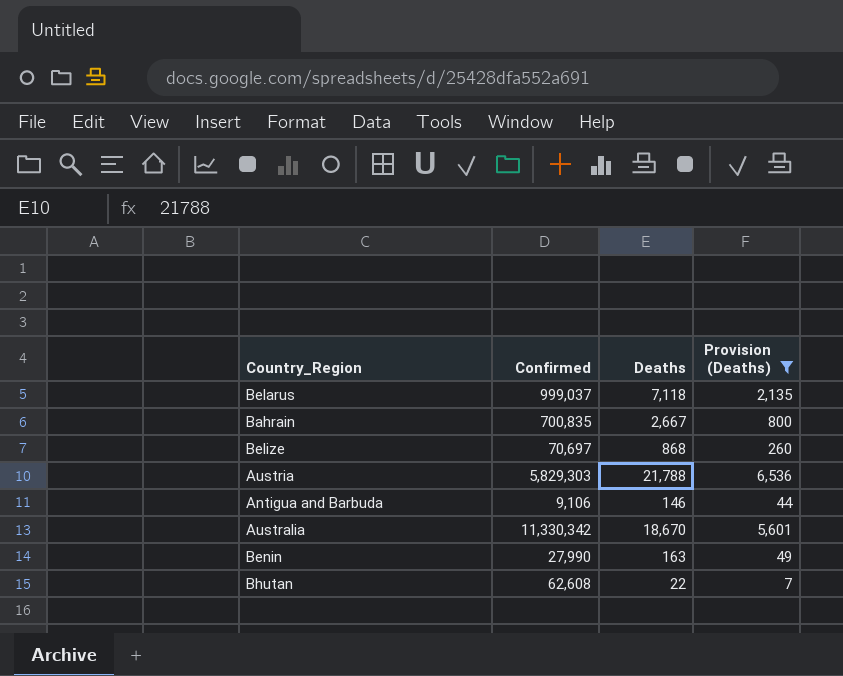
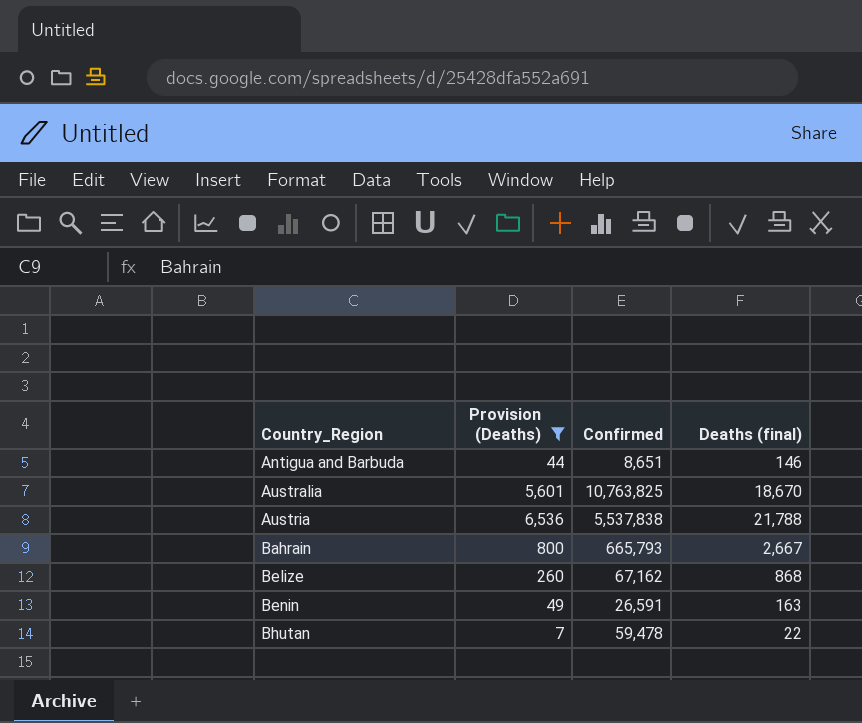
row order: none -> Country_Region ascending
column Provision (Deaths) | position: 4 -> 2
column name: Deaths -> Deaths (final)
row Belarus: 999,037 | 7,118 | 2,135 -> none
Antigua and Barbuda | Confirmed: 9,106 -> 8,651
Australia | Confirmed: 11,330,342 -> 10,763,825
Austria | Confirmed: 5,829,303 -> 5,537,838
Bahrain | Confirmed: 700,835 -> 665,793
Belize | Confirmed: 70,697 -> 67,162
Benin | Confirmed: 27,990 -> 26,591
Bhutan | Confirmed: 62,608 -> 59,478

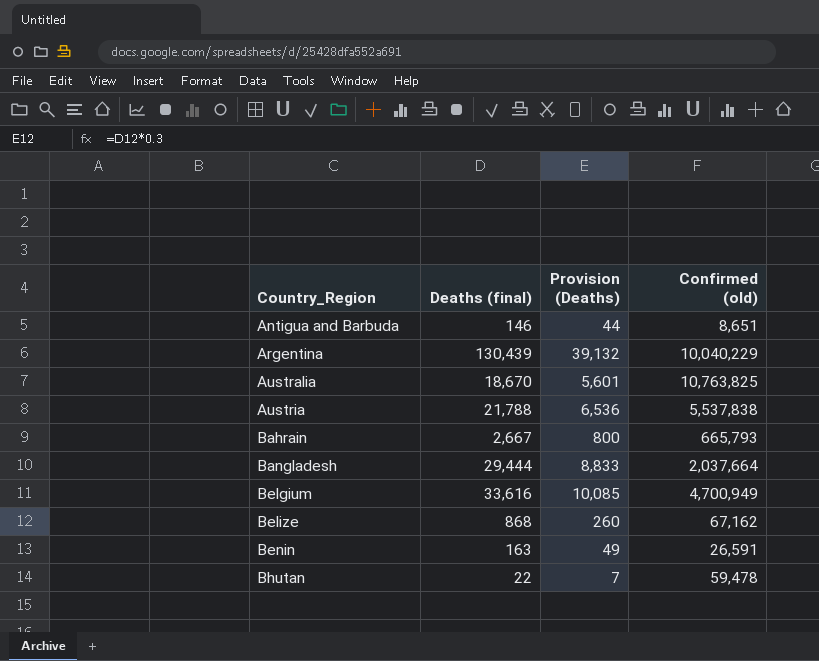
filter: Provision (Deaths) <= 6,536 -> none
column Deaths (final) | position: 4 -> 2
column name: Confirmed -> Confirmed (old)

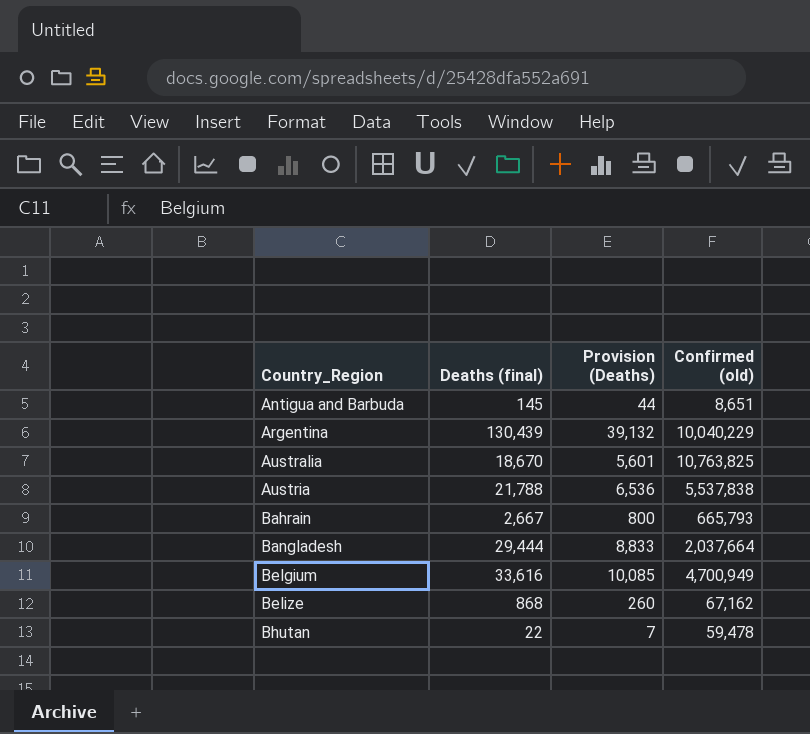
row Benin: 163 | 49 | 26,591 -> none
Antigua and Barbuda | Deaths (final): 146 -> 145

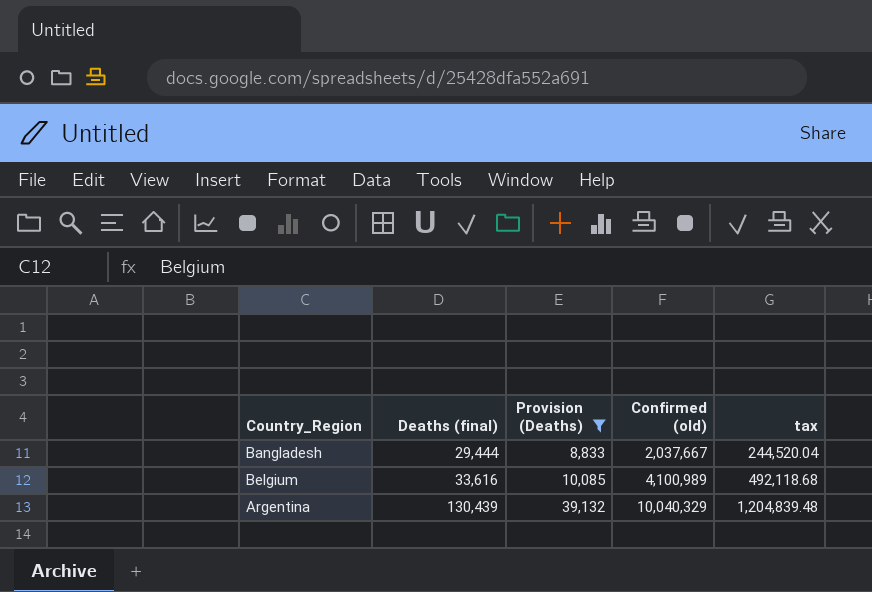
filter: none -> Provision (Deaths) >= 8,833
row order: Country_Region ascending -> Deaths (final) ascending
column tax | formula: none -> [Confirmed (old)] * 0.12
Bangladesh | Confirmed (old): 2,037,664 -> 2,037,667
Belgium | Confirmed (old): 4,700,949 -> 4,100,989
Argentina | Confirmed (old): 10,040,229 -> 10,040,329

